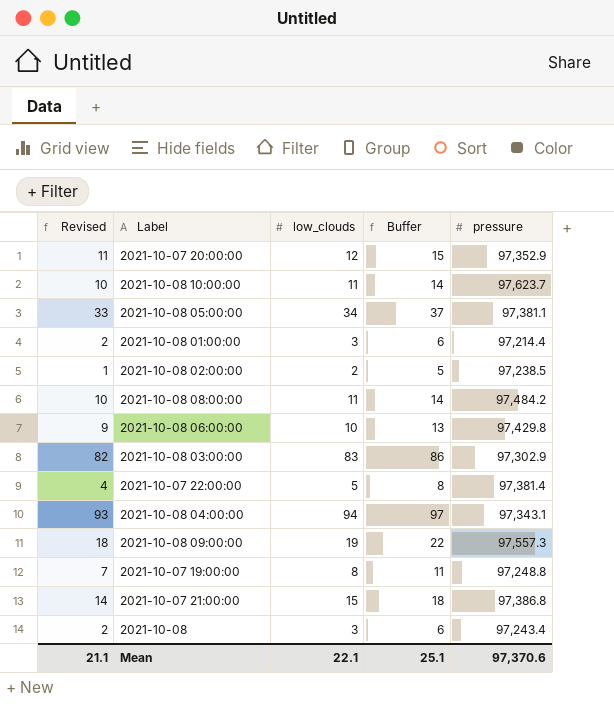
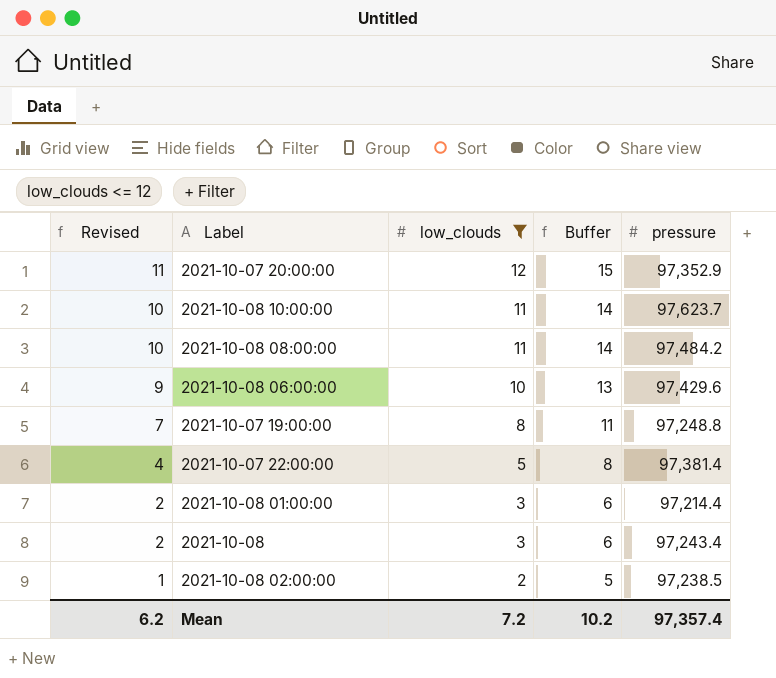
filter: none -> low_clouds <= 12
row order: none -> Revised descending
2021-10-08 06:00:00 | pressure: 97,429.8 -> 97,429.6
Mean | Revised: 21.1 -> 6.2
Mean | low_clouds: 22.1 -> 7.2
Mean | Buffer: 25.1 -> 10.2
Mean | pressure: 97,370.6 -> 97,357.4

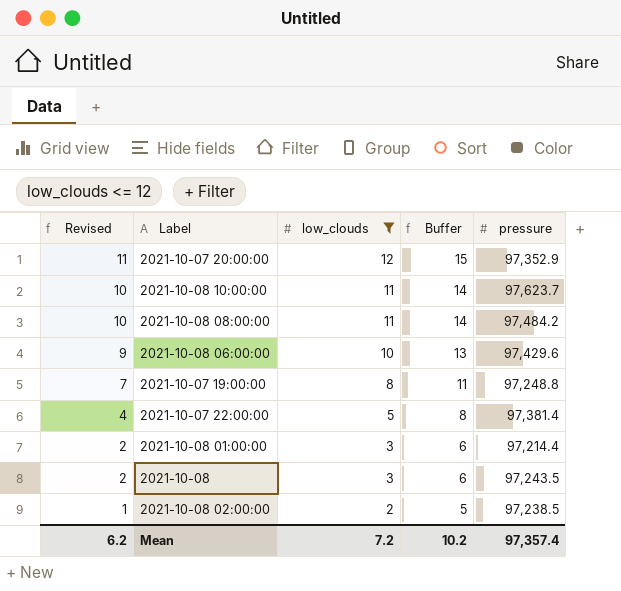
2021-10-08 | pressure: 97,243.4 -> 97,243.5

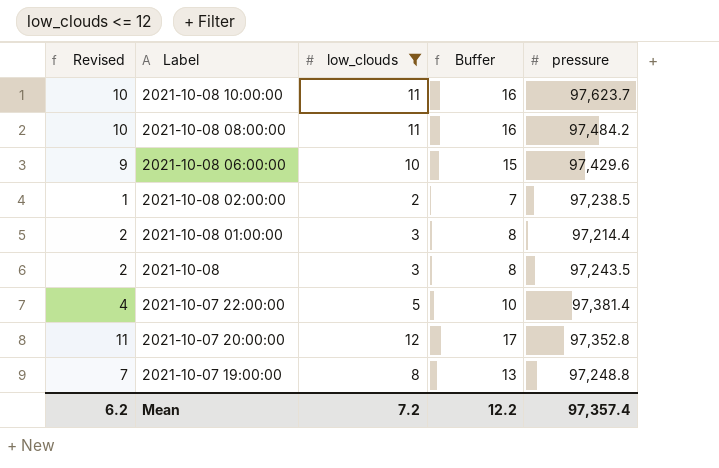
row order: Revised descending -> Label descending
column Buffer | formula: [low_clouds] + 3 -> [low_clouds] + 5
2021-10-07 20:00:00 | pressure: 97,352.9 -> 97,352.8
Mean | Buffer: 10.2 -> 12.2

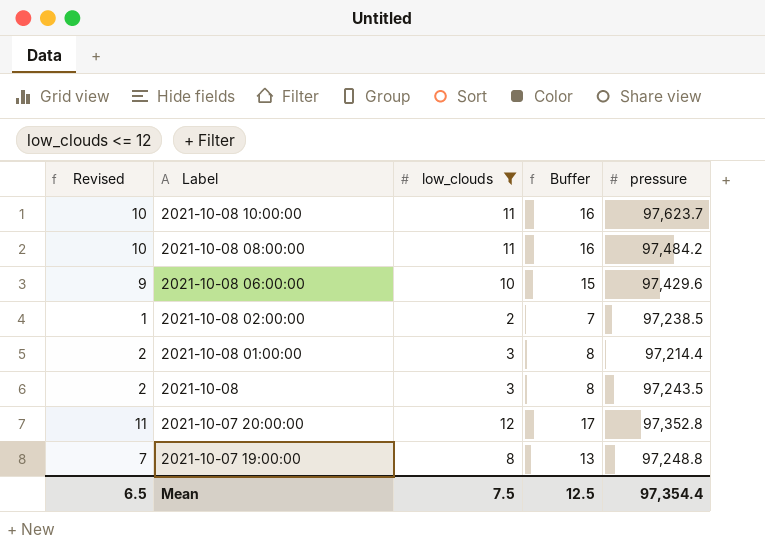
row 2021-10-07 22:00:00: 4 | 5 | 10 | 97,381.4 -> none
Mean | Revised: 6.2 -> 6.5
Mean | low_clouds: 7.2 -> 7.5
Mean | Buffer: 12.2 -> 12.5
Mean | pressure: 97,357.4 -> 97,354.4

